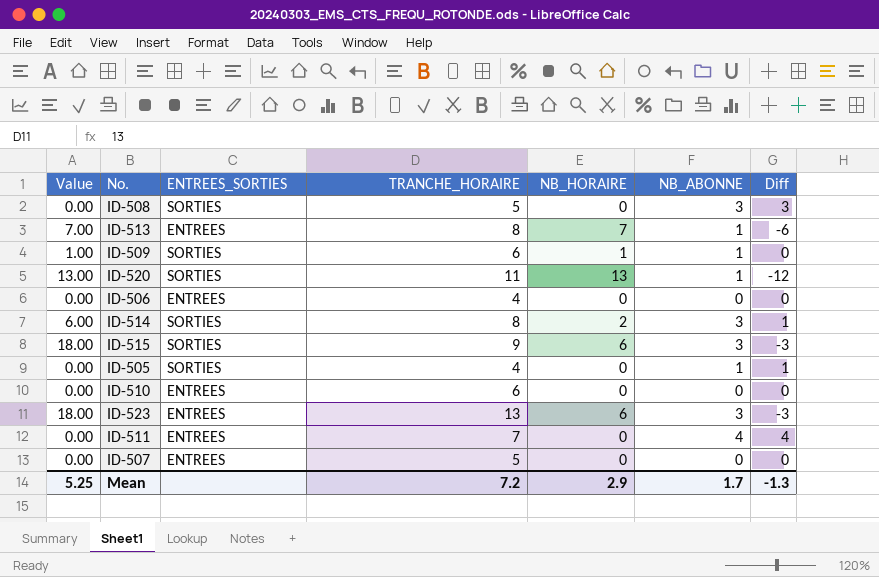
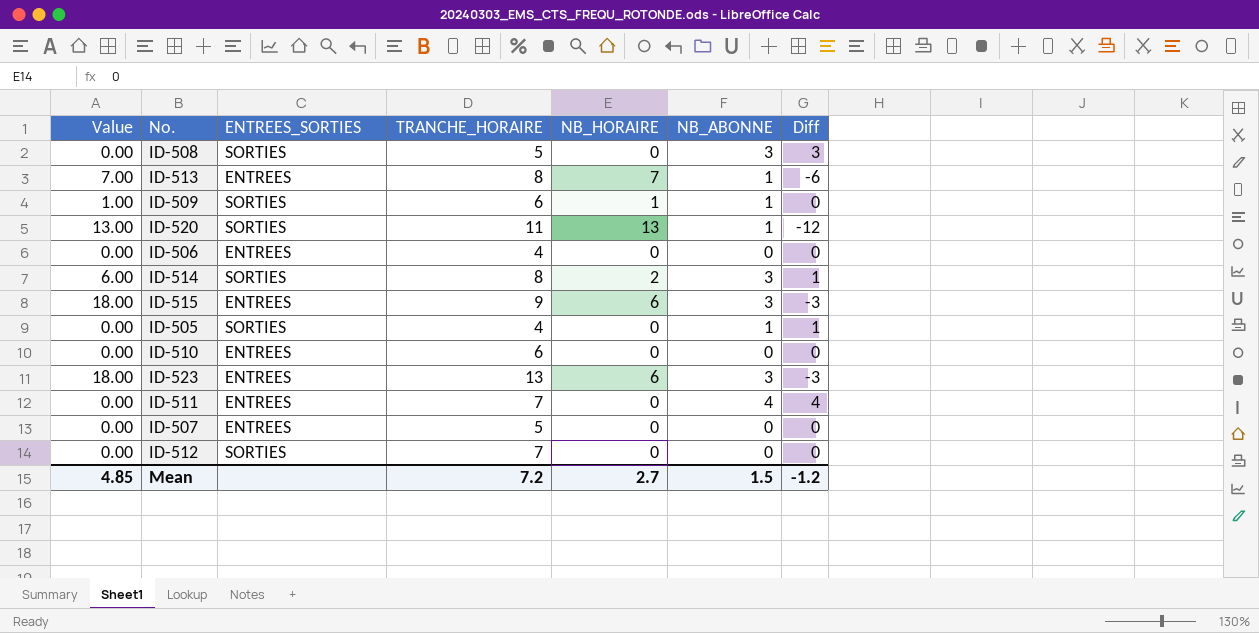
ID-515 | ENTREES_SORTIES: SORTIES -> ENTREES
row ID-512: none -> 0.00 | SORTIES | 7 | 0 | 0 | 0
Mean | Value: 5.25 -> 4.85
Mean | NB_HORAIRE: 2.9 -> 2.7
Mean | NB_ABONNE: 1.7 -> 1.5
Mean | Diff: -1.3 -> -1.2

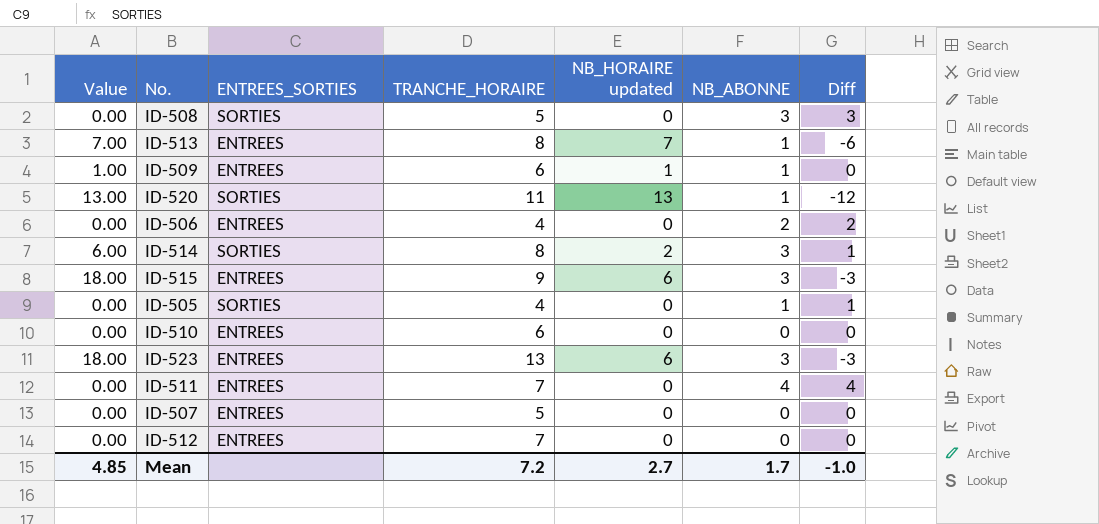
column name: NB_HORAIRE -> NB_HORAIRE updated
ID-509 | ENTREES_SORTIES: SORTIES -> ENTREES
ID-506 | NB_ABONNE: 0 -> 2
ID-506 | Diff: 0 -> 2
ID-512 | ENTREES_SORTIES: SORTIES -> ENTREES
Mean | NB_ABONNE: 1.5 -> 1.7
Mean | Diff: -1.2 -> -1.0

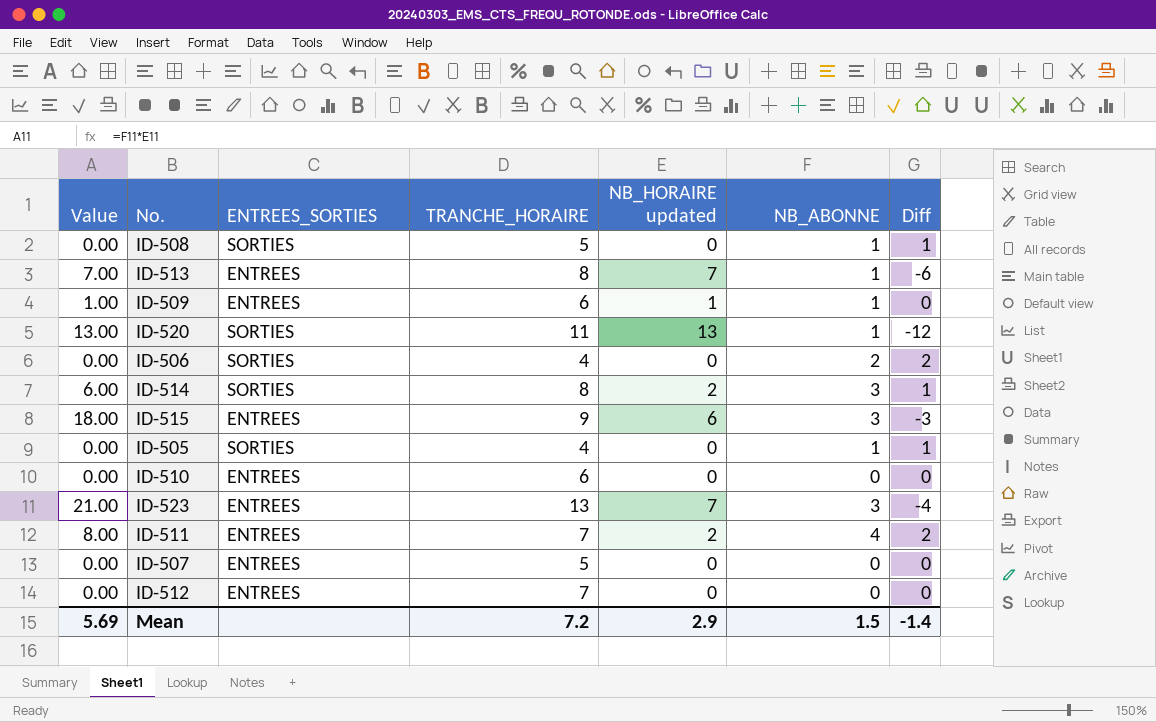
ID-508 | NB_ABONNE: 3 -> 1
ID-508 | Diff: 3 -> 1
ID-506 | ENTREES_SORTIES: ENTREES -> SORTIES
ID-523 | Value: 18.00 -> 21.00
ID-523 | NB_HORAIRE updated: 6 -> 7
ID-523 | Diff: -3 -> -4
ID-511 | Value: 0.00 -> 8.00
ID-511 | NB_HORAIRE updated: 0 -> 2
ID-511 | Diff: 4 -> 2
Mean | Value: 4.85 -> 5.69
Mean | NB_HORAIRE updated: 2.7 -> 2.9
Mean | NB_ABONNE: 1.7 -> 1.5
Mean | Diff: -1.0 -> -1.4

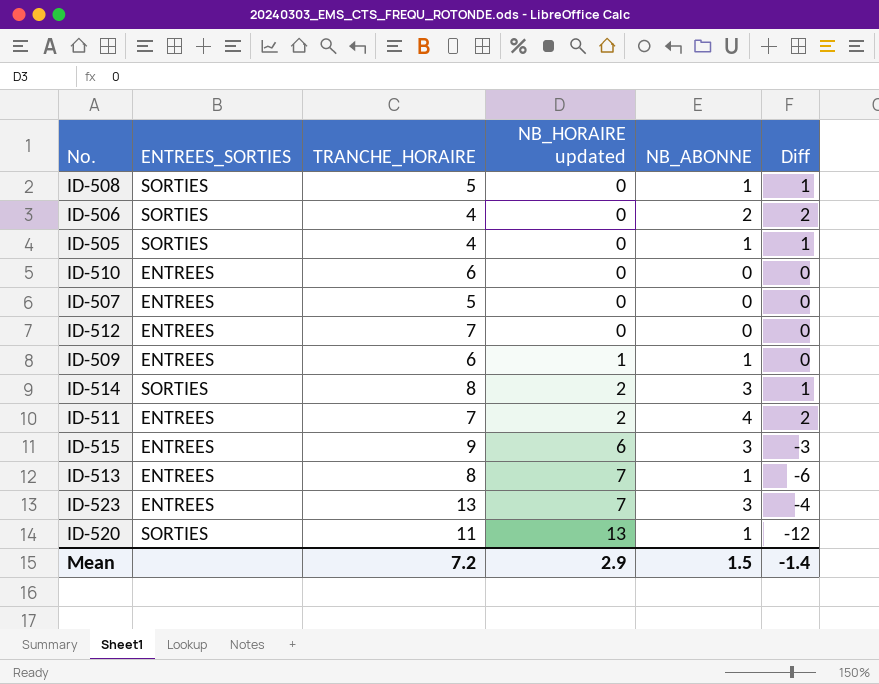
row order: none -> NB_HORAIRE updated ascending
column Value | formula: [NB_HORAIRE updated] * [NB_ABONNE] -> none

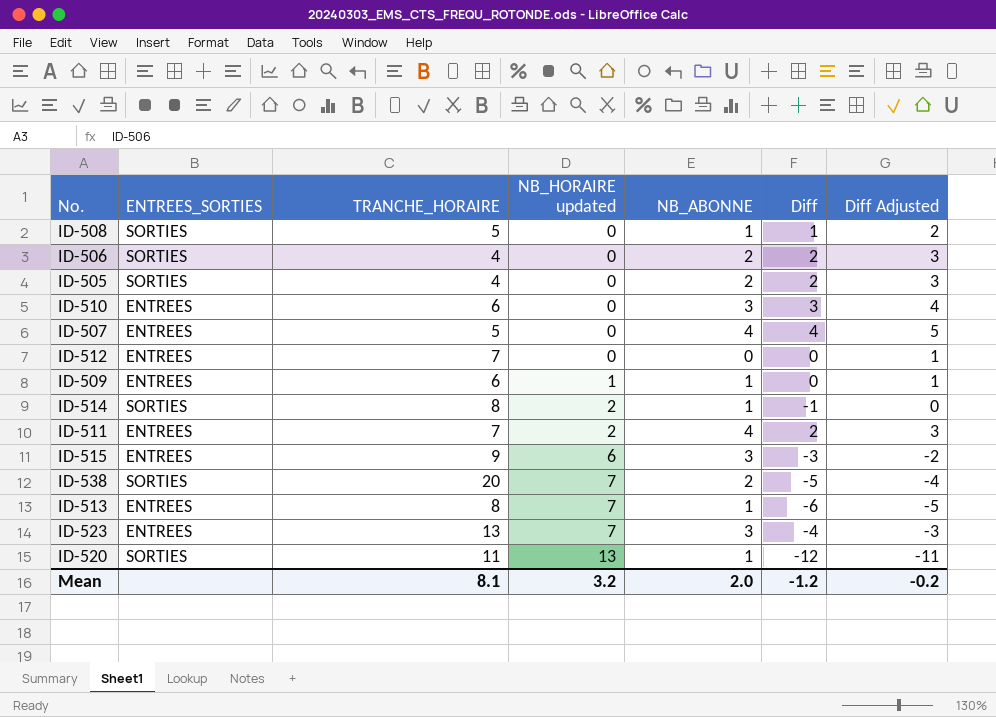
column Diff Adjusted | formula: none -> [Diff] + 1
ID-505 | NB_ABONNE: 1 -> 2
ID-505 | Diff: 1 -> 2
ID-510 | NB_ABONNE: 0 -> 3
ID-510 | Diff: 0 -> 3
ID-507 | NB_ABONNE: 0 -> 4
ID-507 | Diff: 0 -> 4
ID-514 | NB_ABONNE: 3 -> 1
ID-514 | Diff: 1 -> -1
row ID-538: none -> SORTIES | 20 | 7 | 2 | -5 | -4
Mean | TRANCHE_HORAIRE: 7.2 -> 8.1
Mean | NB_HORAIRE updated: 2.9 -> 3.2
Mean | NB_ABONNE: 1.5 -> 2.0
Mean | Diff: -1.4 -> -1.2

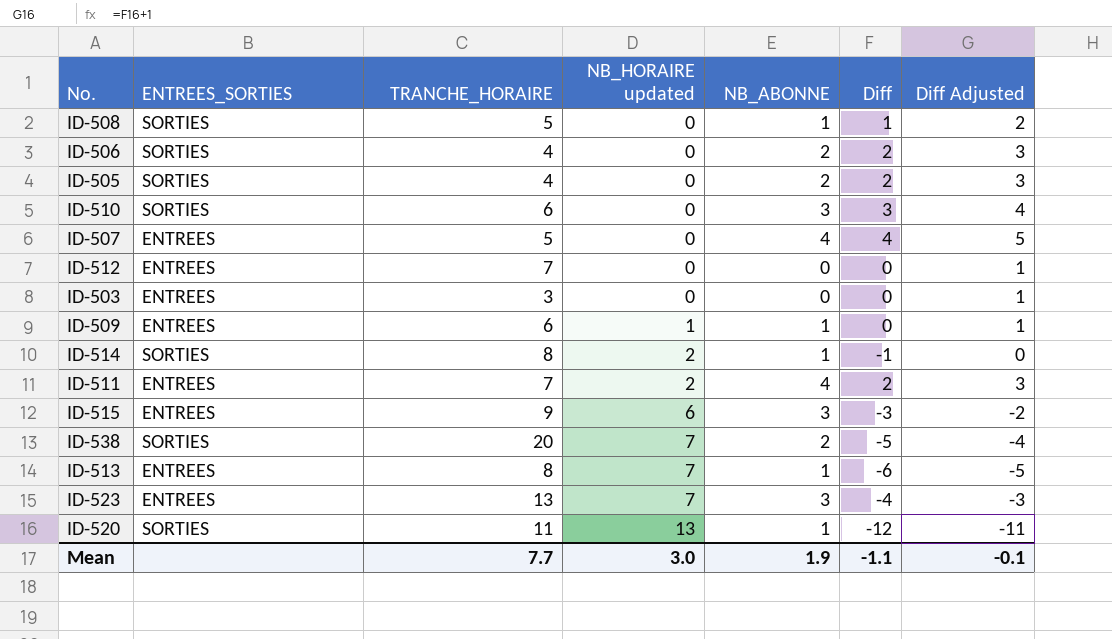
ID-510 | ENTREES_SORTIES: ENTREES -> SORTIES
row ID-503: none -> ENTREES | 3 | 0 | 0 | 0 | 1
Mean | TRANCHE_HORAIRE: 8.1 -> 7.7
Mean | NB_HORAIRE updated: 3.2 -> 3.0
Mean | NB_ABONNE: 2.0 -> 1.9
Mean | Diff: -1.2 -> -1.1
Mean | Diff Adjusted: -0.2 -> -0.1

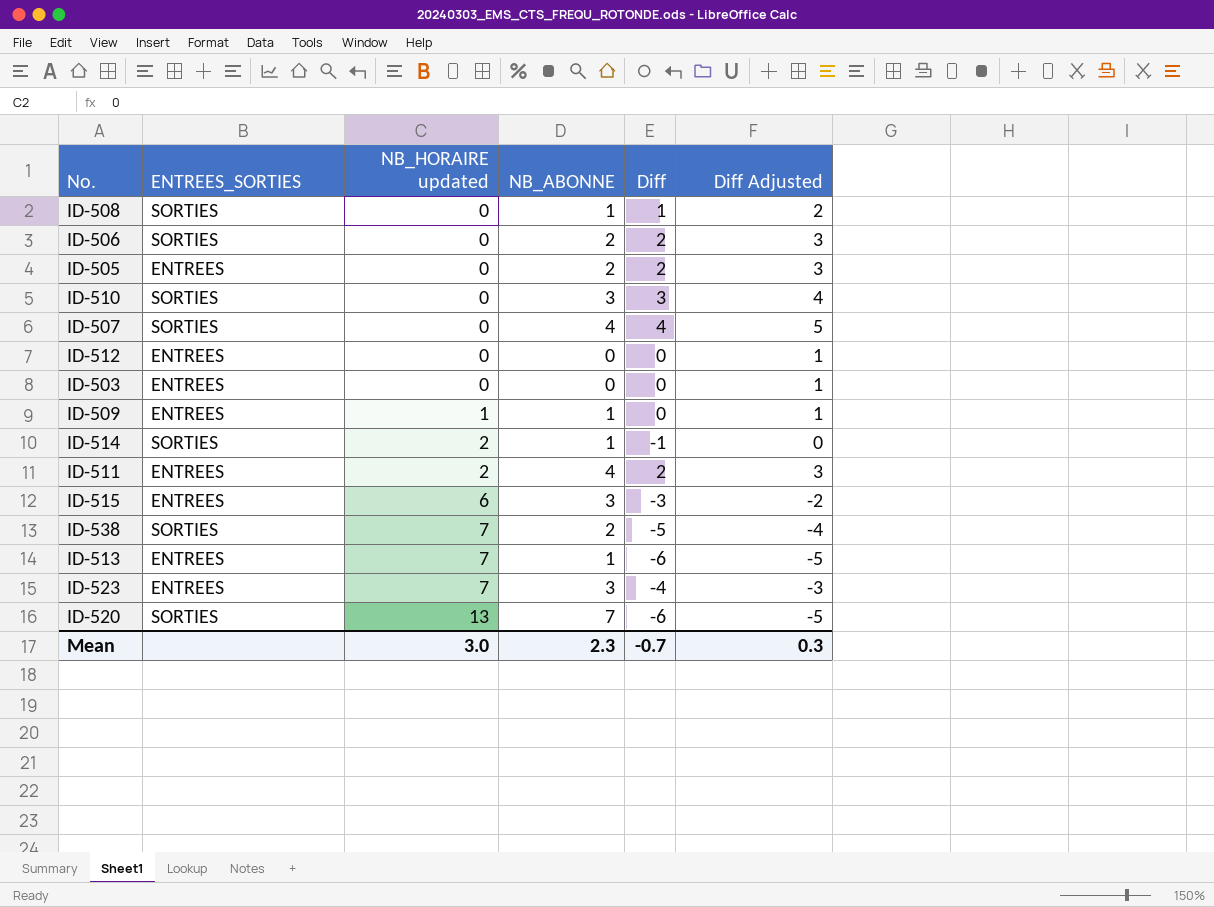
column TRANCHE_HORAIRE | position: 3 -> none
ID-505 | ENTREES_SORTIES: SORTIES -> ENTREES
ID-507 | ENTREES_SORTIES: ENTREES -> SORTIES
ID-520 | NB_ABONNE: 1 -> 7
ID-520 | Diff: -12 -> -6
ID-520 | Diff Adjusted: -11 -> -5
Mean | NB_ABONNE: 1.9 -> 2.3
Mean | Diff: -1.1 -> -0.7
Mean | Diff Adjusted: -0.1 -> 0.3

